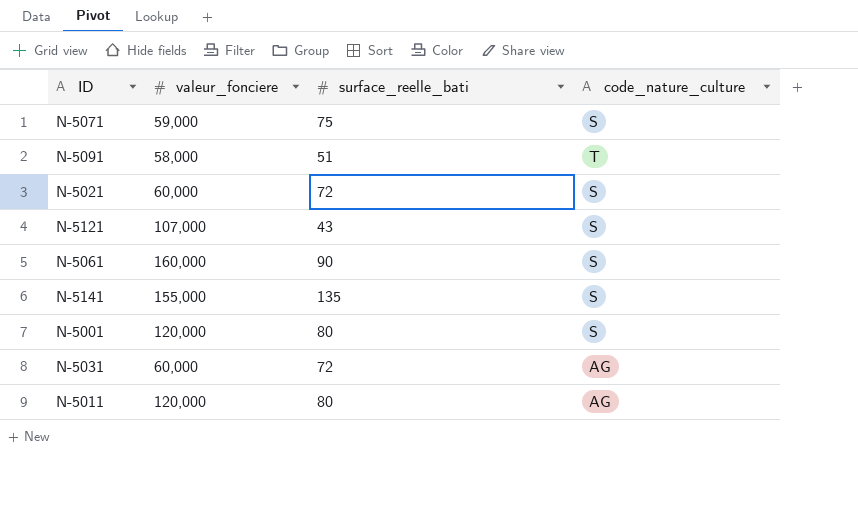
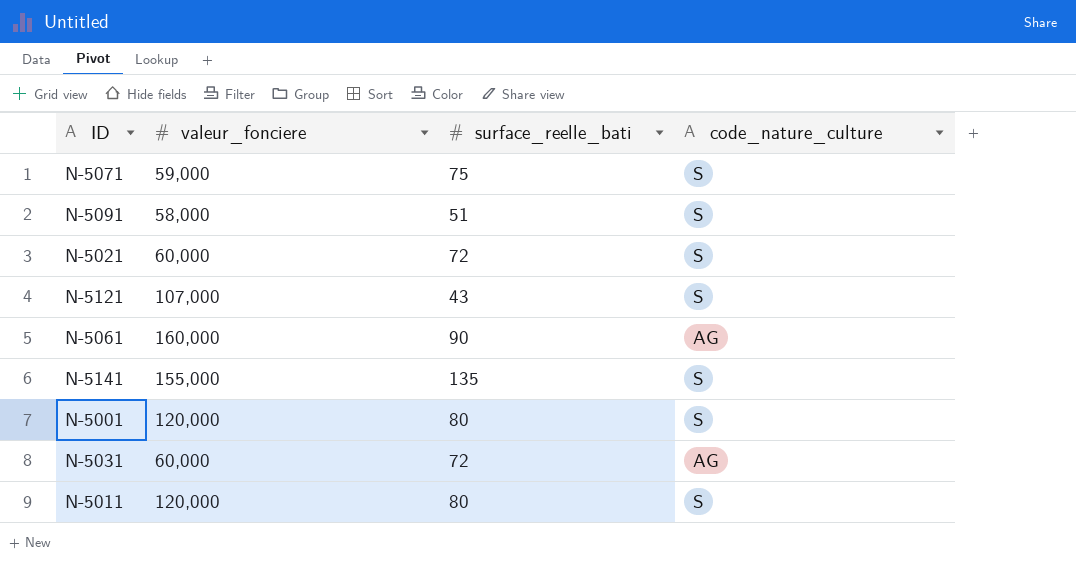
N-5091 | code_nature_culture: T -> S
N-5061 | code_nature_culture: S -> AG
N-5011 | code_nature_culture: AG -> S

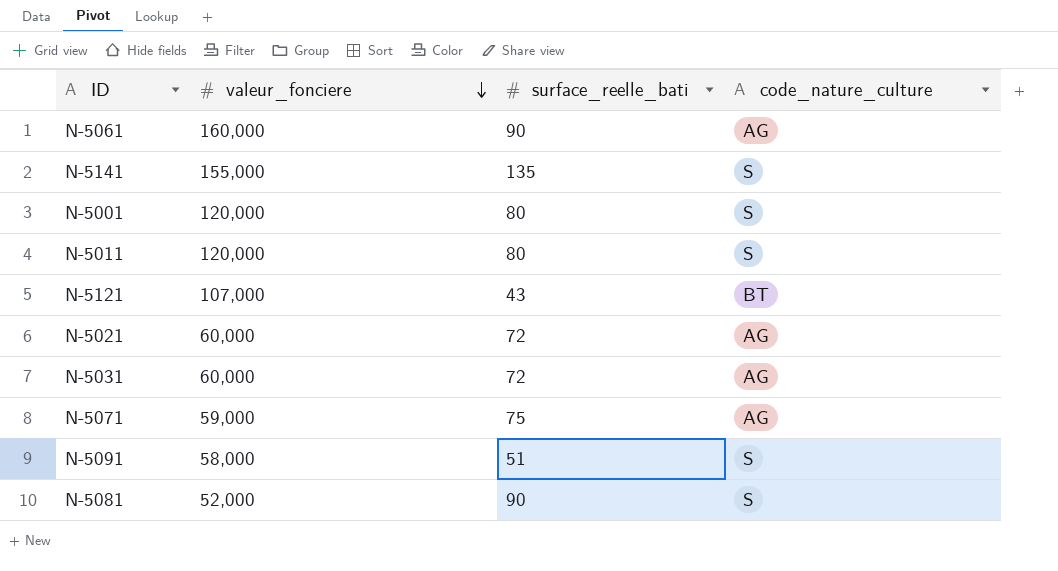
row order: none -> valeur_fonciere descending
N-5121 | code_nature_culture: S -> BT
N-5021 | code_nature_culture: S -> AG
N-5071 | code_nature_culture: S -> AG
row N-5081: none -> 52,000 | 90 | S

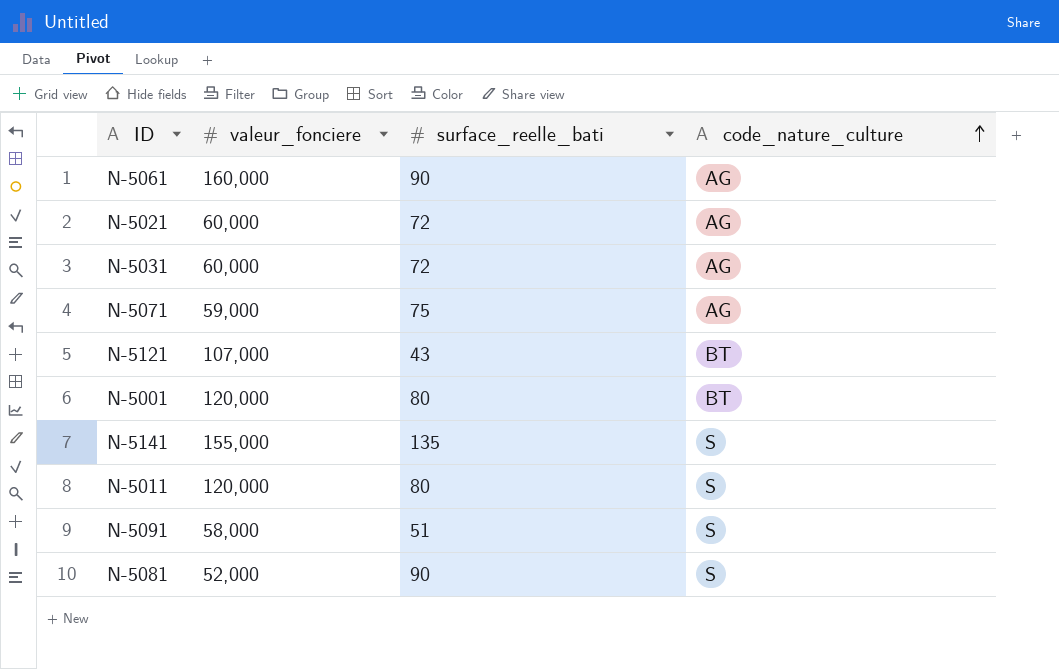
row order: valeur_fonciere descending -> code_nature_culture ascending
N-5001 | code_nature_culture: S -> BT

